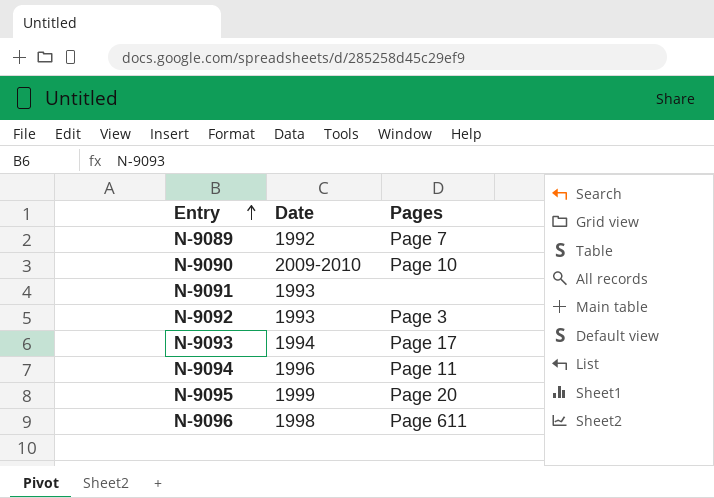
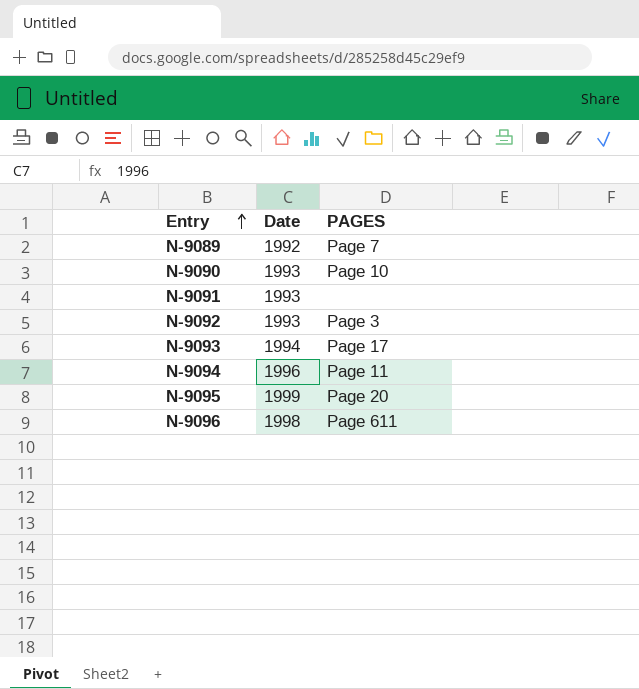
column name: Pages -> PAGES
N-9090 | Date: 2009-2010 -> 1993

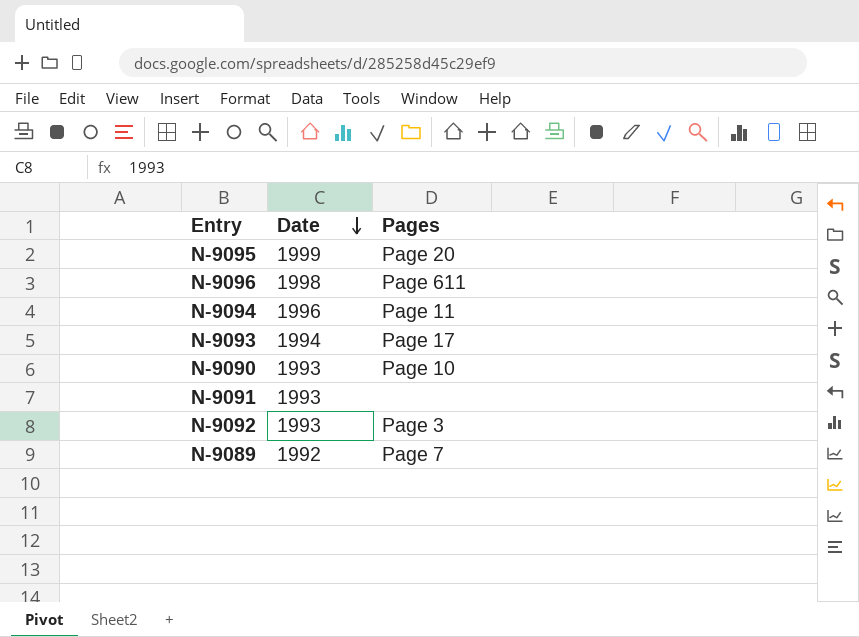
row order: Entry ascending -> Date descending
column name: PAGES -> Pages

